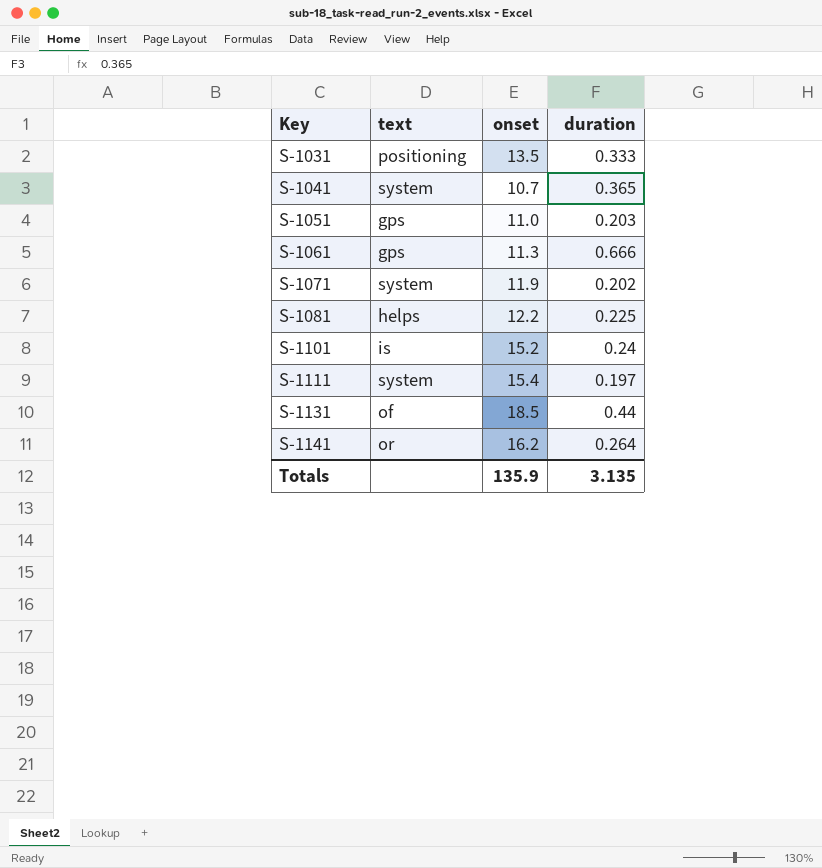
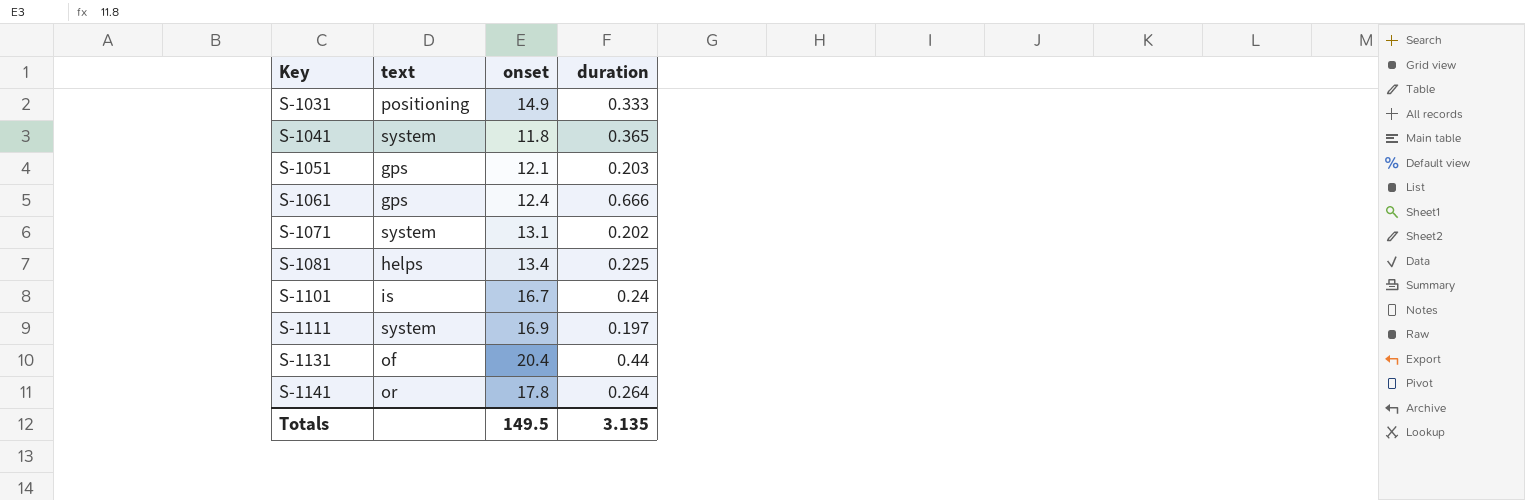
S-1031 | onset: 13.5 -> 14.9
S-1041 | onset: 10.7 -> 11.8
S-1051 | onset: 11.0 -> 12.1
S-1061 | onset: 11.3 -> 12.4
S-1071 | onset: 11.9 -> 13.1
S-1081 | onset: 12.2 -> 13.4
S-1101 | onset: 15.2 -> 16.7
S-1111 | onset: 15.4 -> 16.9
S-1131 | onset: 18.5 -> 20.4
S-1141 | onset: 16.2 -> 17.8
Totals | onset: 135.9 -> 149.5

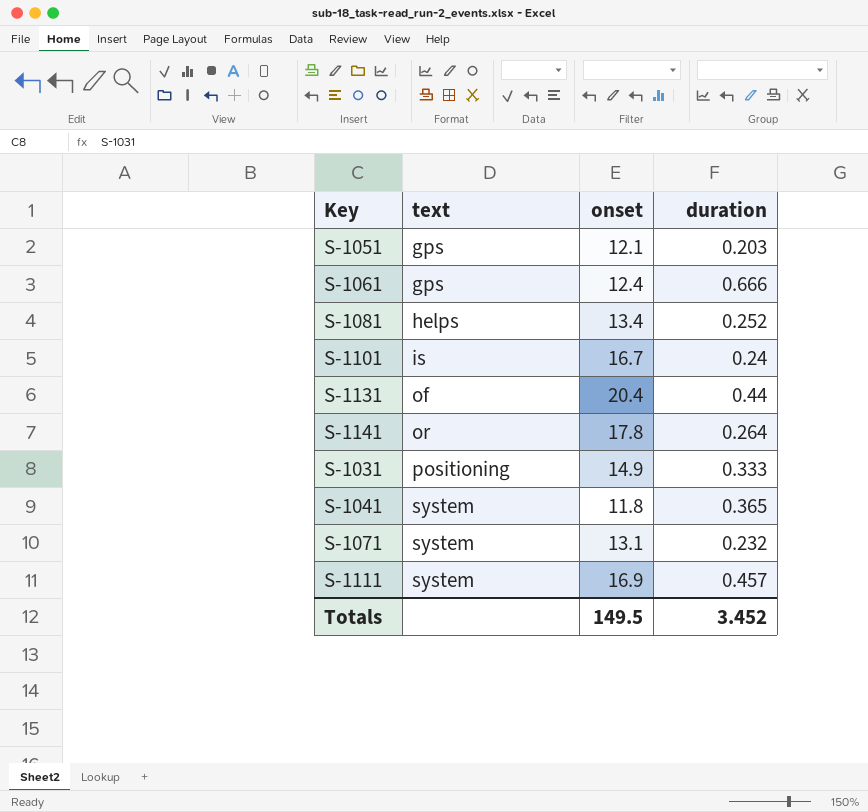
row order: Key ascending -> text ascending
S-1081 | duration: 0.225 -> 0.252
S-1071 | duration: 0.202 -> 0.232
S-1111 | duration: 0.197 -> 0.457
Totals | duration: 3.135 -> 3.452

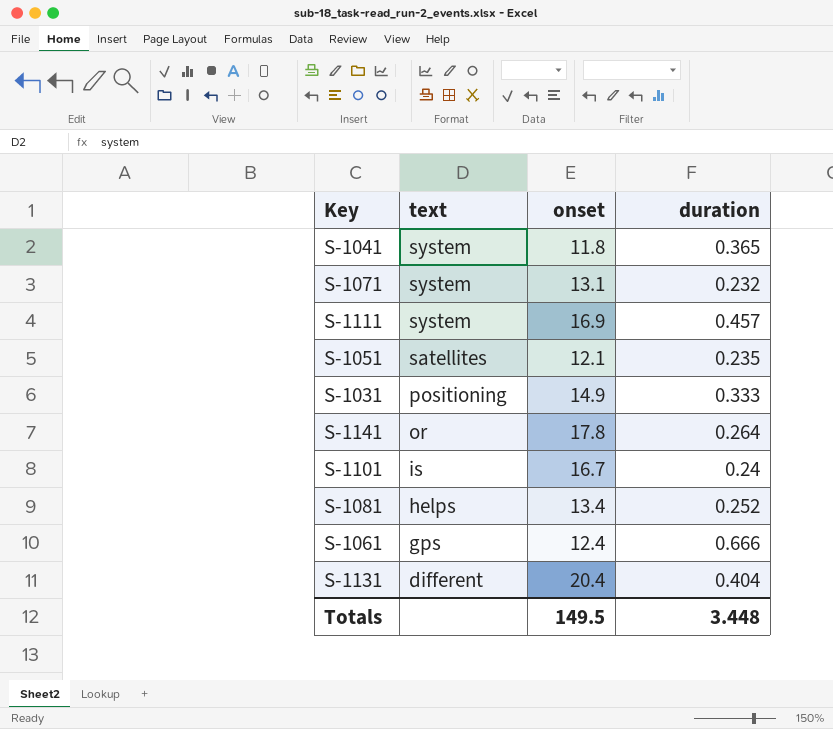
row order: text ascending -> text descending
S-1051 | text: gps -> satellites
S-1051 | duration: 0.203 -> 0.235
S-1131 | text: of -> different
S-1131 | duration: 0.44 -> 0.404
Totals | duration: 3.452 -> 3.448

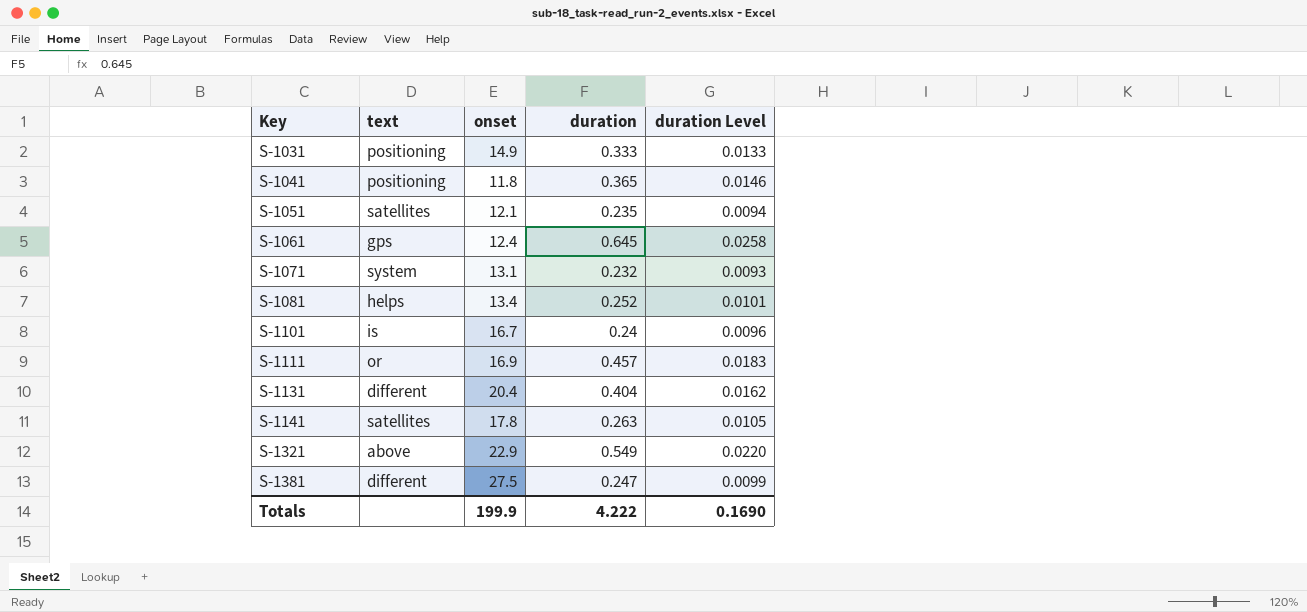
row order: text descending -> Key ascending
column duration Level | formula: none -> [duration] * 0.04
S-1041 | text: system -> positioning
S-1061 | duration: 0.666 -> 0.645
S-1111 | text: system -> or
S-1141 | text: or -> satellites
S-1141 | duration: 0.264 -> 0.263
row S-1321: none -> above | 22.9 | 0.549 | 0.0220
row S-1381: none -> different | 27.5 | 0.247 | 0.0099
Totals | onset: 149.5 -> 199.9
Totals | duration: 3.448 -> 4.222

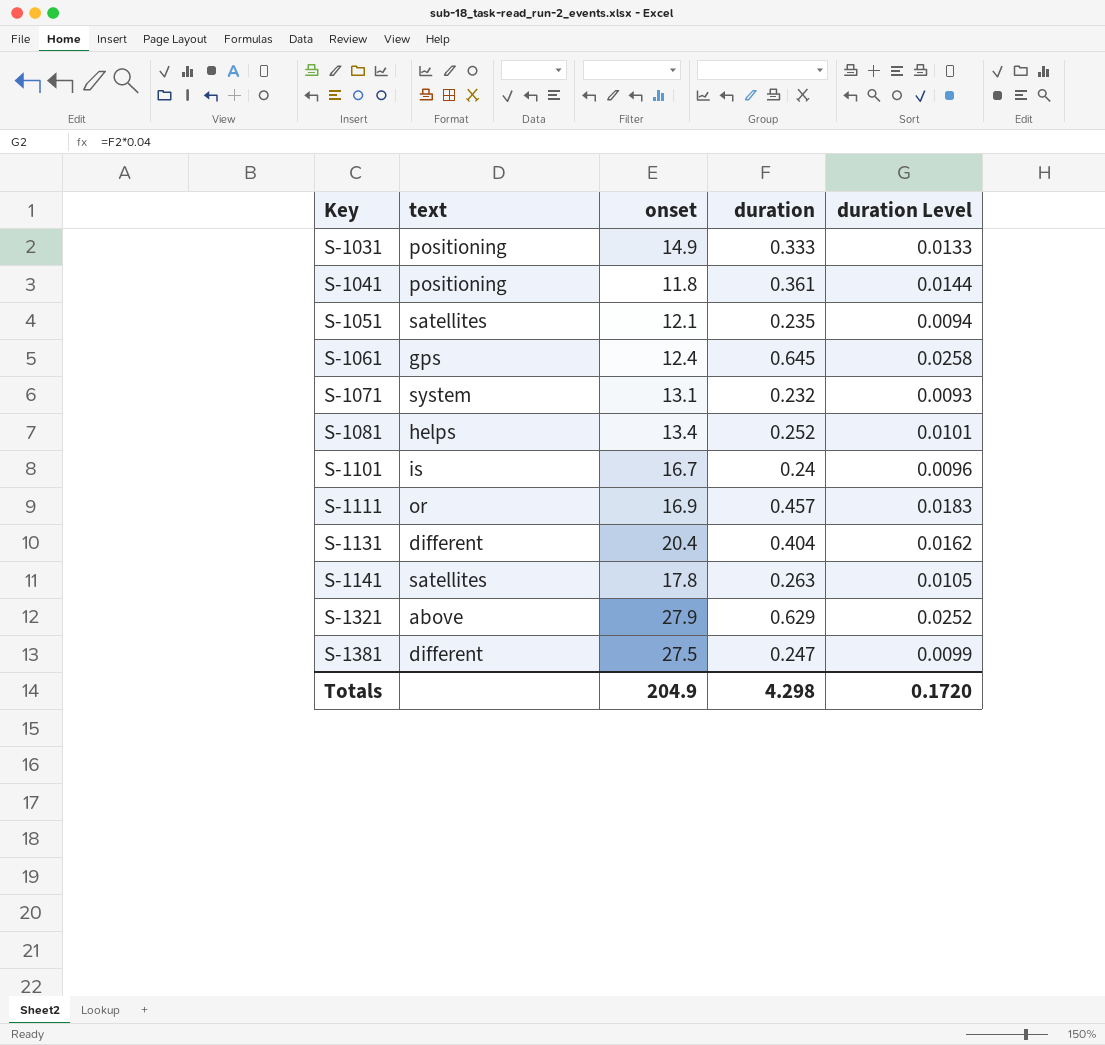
S-1041 | duration: 0.365 -> 0.361
S-1041 | duration Level: 0.0146 -> 0.0144
S-1321 | onset: 22.9 -> 27.9
S-1321 | duration: 0.549 -> 0.629
S-1321 | duration Level: 0.0220 -> 0.0252
Totals | onset: 199.9 -> 204.9
Totals | duration: 4.222 -> 4.298
Totals | duration Level: 0.1690 -> 0.1720

